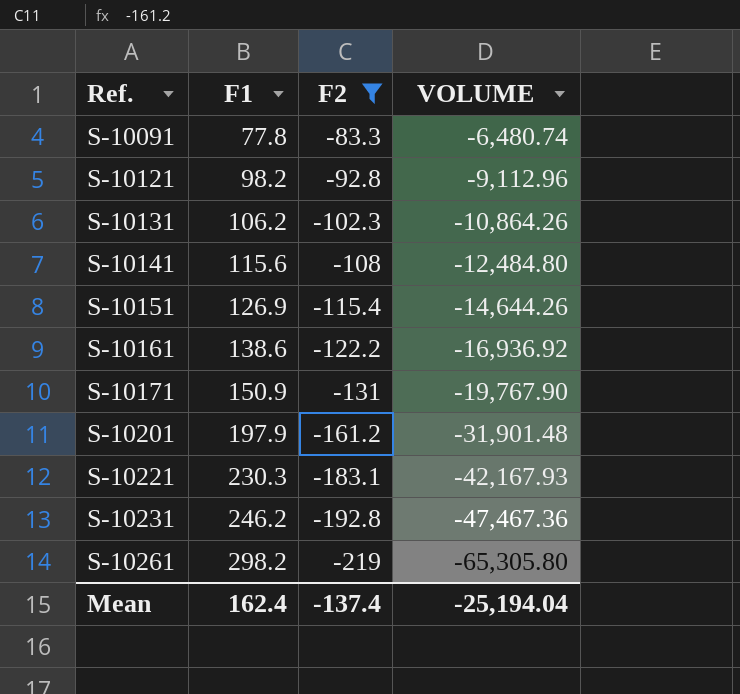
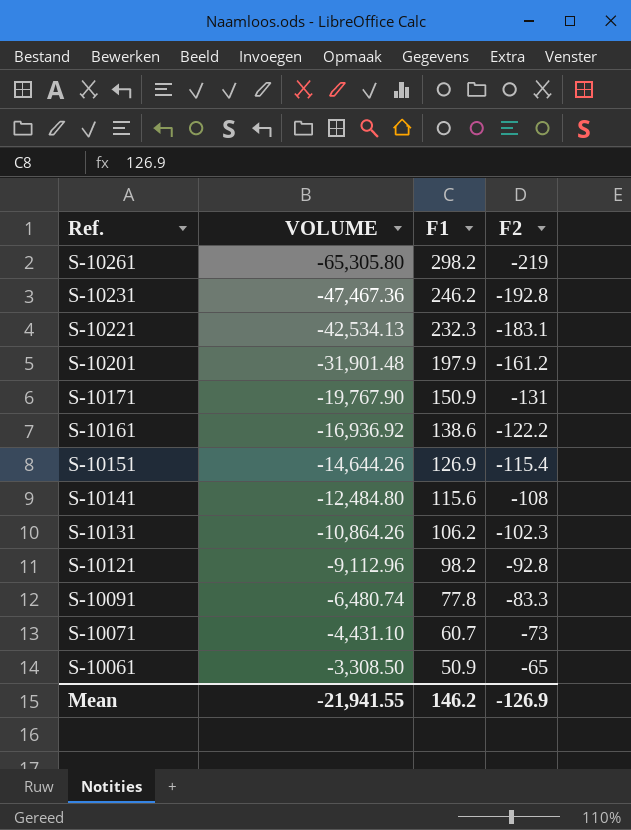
filter: F2 <= -83.3 -> none
row order: Ref. ascending -> Ref. descending
column VOLUME | position: 4 -> 2
S-10221 | VOLUME: -42,167.93 -> -42,534.13
S-10221 | F1: 230.3 -> 232.3
Mean | VOLUME: -25,194.04 -> -21,941.55
Mean | F1: 162.4 -> 146.2
Mean | F2: -137.4 -> -126.9

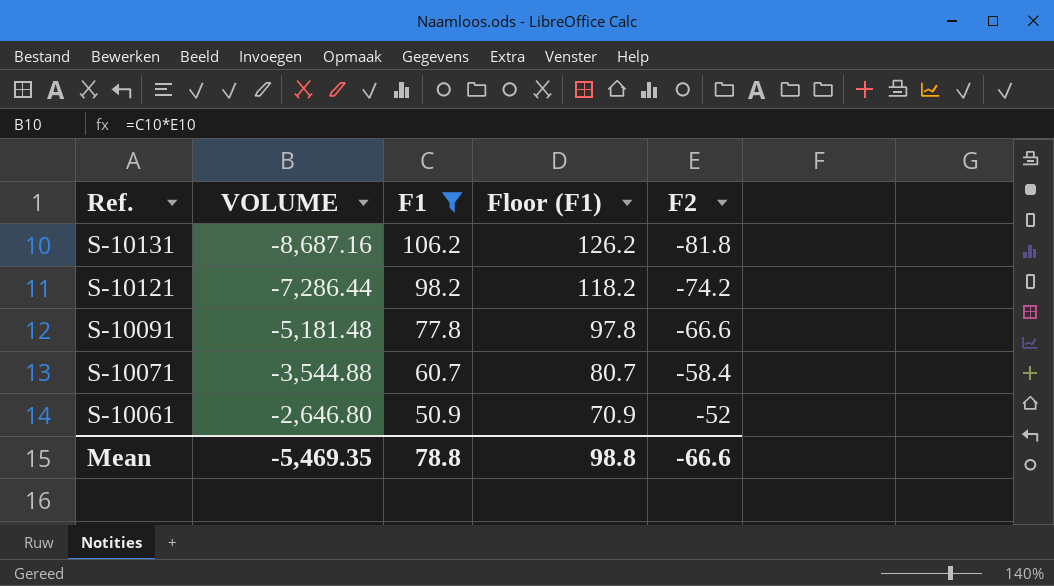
filter: none -> F1 <= 106.2
column Floor (F1) | formula: none -> [F1] + 20
S-10131 | VOLUME: -10,864.26 -> -8,687.16
S-10131 | F2: -102.3 -> -81.8
S-10121 | VOLUME: -9,112.96 -> -7,286.44
S-10121 | F2: -92.8 -> -74.2
S-10091 | VOLUME: -6,480.74 -> -5,181.48
S-10091 | F2: -83.3 -> -66.6
S-10071 | VOLUME: -4,431.10 -> -3,544.88
S-10071 | F2: -73 -> -58.4
S-10061 | VOLUME: -3,308.50 -> -2,646.80
S-10061 | F2: -65 -> -52
Mean | VOLUME: -21,941.55 -> -5,469.35
Mean | F1: 146.2 -> 78.8
Mean | F2: -126.9 -> -66.6

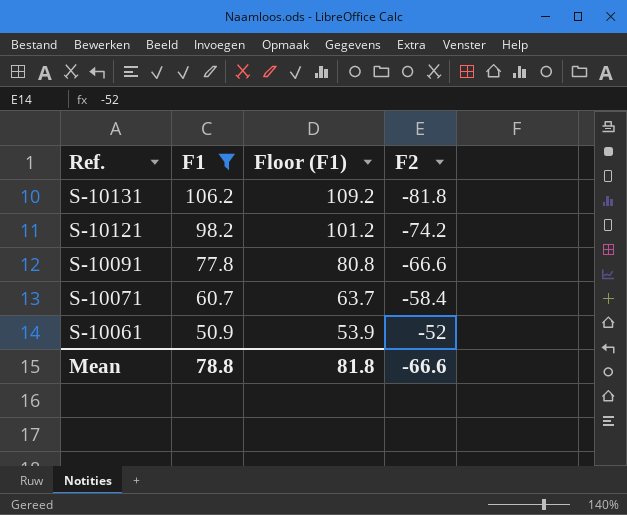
column VOLUME | formula: [F1] * [F2] -> none
column Floor (F1) | formula: [F1] + 20 -> [F1] + 3
Mean | Floor (F1): 98.8 -> 81.8

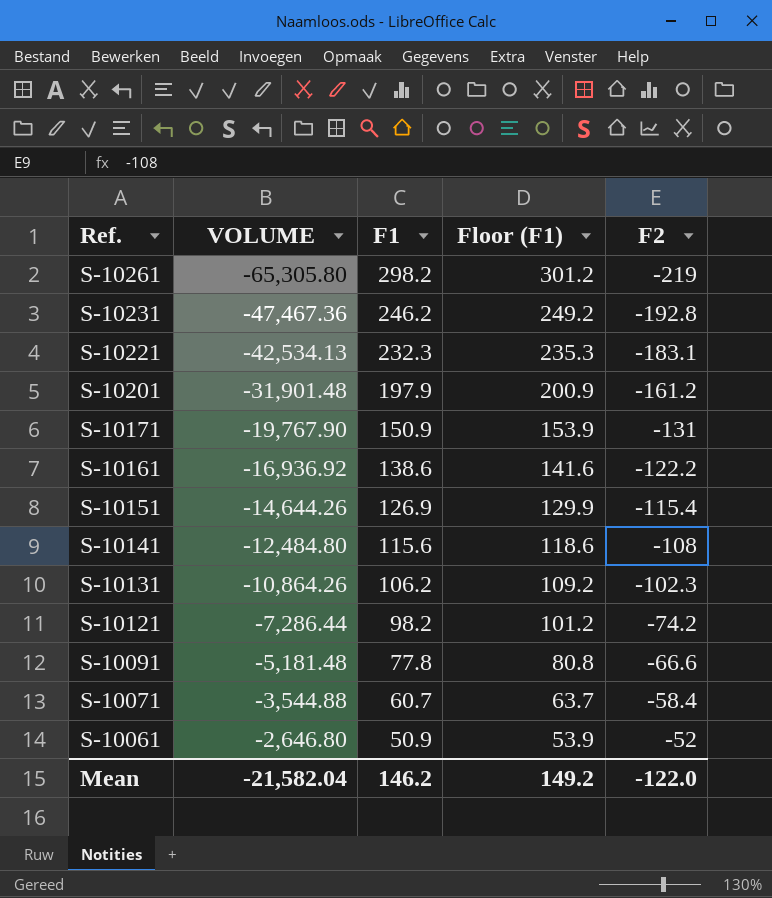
filter: F1 <= 106.2 -> none
column VOLUME | formula: none -> [F1] * [F2]
S-10131 | F2: -81.8 -> -102.3
Mean | F1: 78.8 -> 146.2
Mean | Floor (F1): 81.8 -> 149.2
Mean | F2: -66.6 -> -122.0

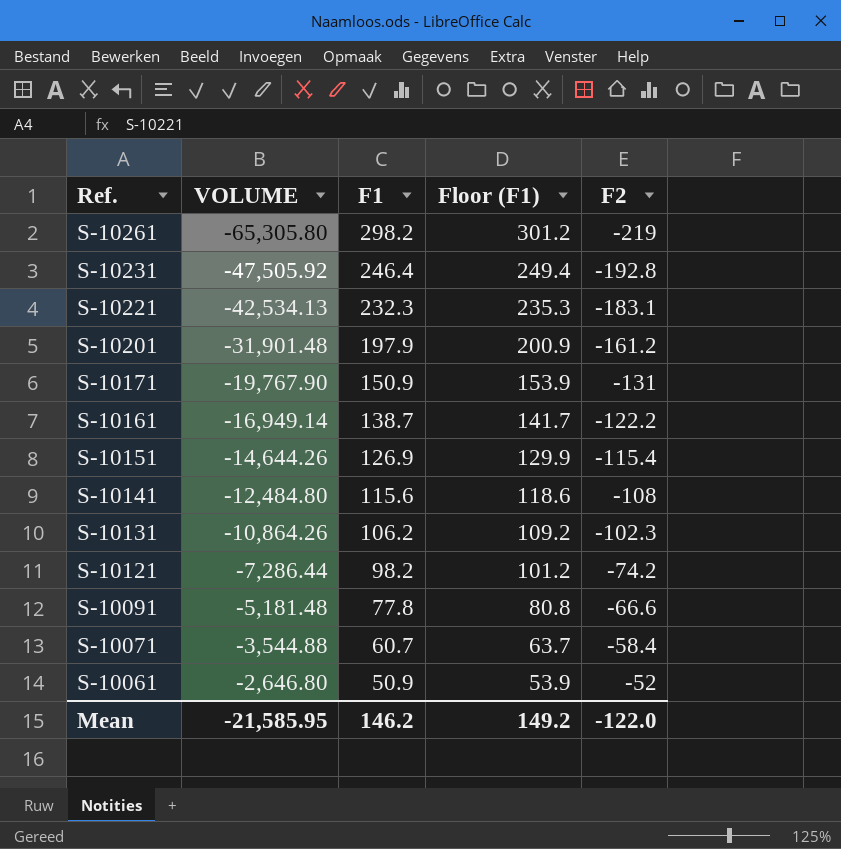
S-10231 | VOLUME: -47,467.36 -> -47,505.92
S-10231 | F1: 246.2 -> 246.4
S-10231 | Floor (F1): 249.2 -> 249.4
S-10161 | VOLUME: -16,936.92 -> -16,949.14
S-10161 | F1: 138.6 -> 138.7
S-10161 | Floor (F1): 141.6 -> 141.7
Mean | VOLUME: -21,582.04 -> -21,585.95

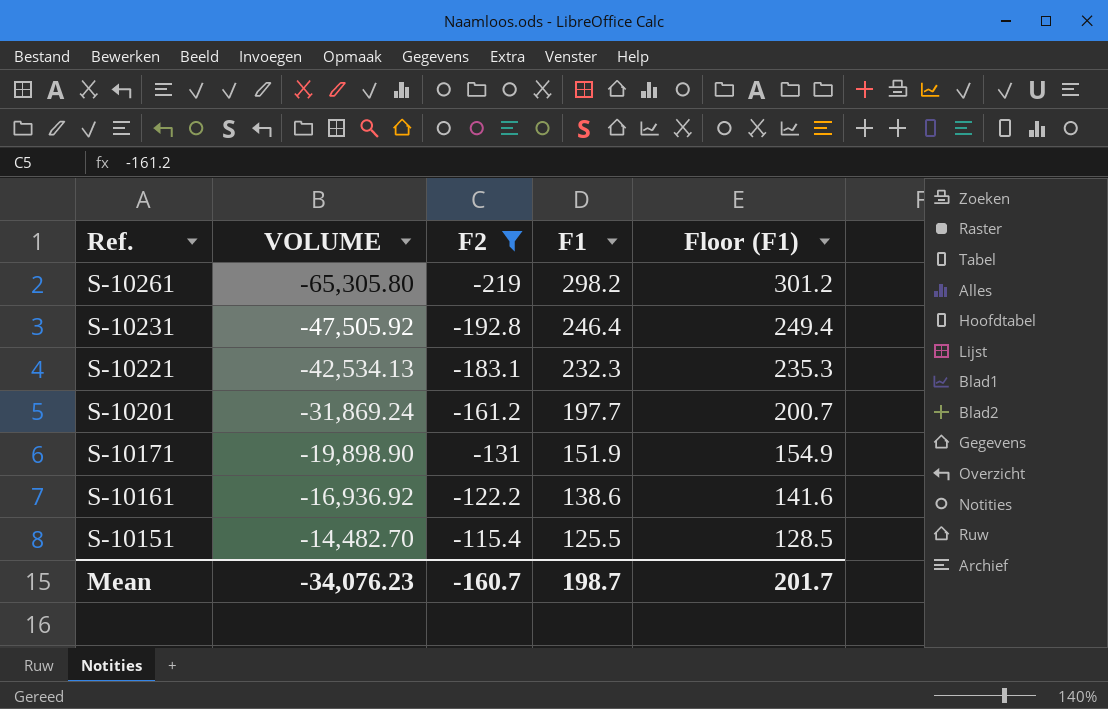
filter: none -> F2 <= -115.4
column F2 | position: 5 -> 3
S-10201 | VOLUME: -31,901.48 -> -31,869.24
S-10201 | F1: 197.9 -> 197.7
S-10201 | Floor (F1): 200.9 -> 200.7
S-10171 | VOLUME: -19,767.90 -> -19,898.90
S-10171 | F1: 150.9 -> 151.9
S-10171 | Floor (F1): 153.9 -> 154.9
S-10161 | VOLUME: -16,949.14 -> -16,936.92
S-10161 | F1: 138.7 -> 138.6
S-10161 | Floor (F1): 141.7 -> 141.6
S-10151 | VOLUME: -14,644.26 -> -14,482.70
S-10151 | F1: 126.9 -> 125.5
S-10151 | Floor (F1): 129.9 -> 128.5
Mean | VOLUME: -21,585.95 -> -34,076.23
Mean | F2: -122.0 -> -160.7
Mean | F1: 146.2 -> 198.7
Mean | Floor (F1): 149.2 -> 201.7

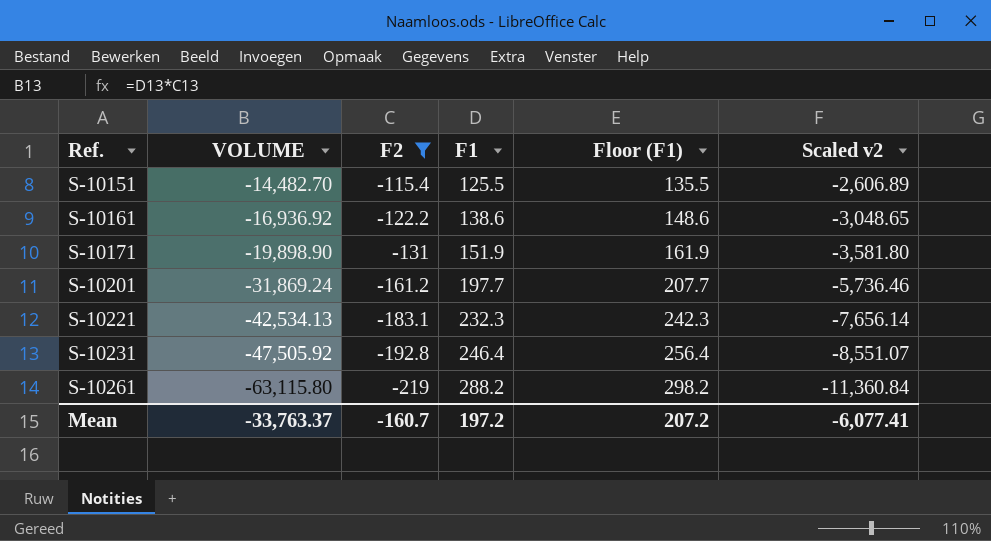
row order: Ref. descending -> Ref. ascending
column Floor (F1) | formula: [F1] + 3 -> [F1] + 10
column Scaled v2 | formula: none -> [VOLUME] * 0.18
S-10261 | VOLUME: -65,305.80 -> -63,115.80
S-10261 | F1: 298.2 -> 288.2
Mean | VOLUME: -34,076.23 -> -33,763.37
Mean | F1: 198.7 -> 197.2
Mean | Floor (F1): 201.7 -> 207.2

